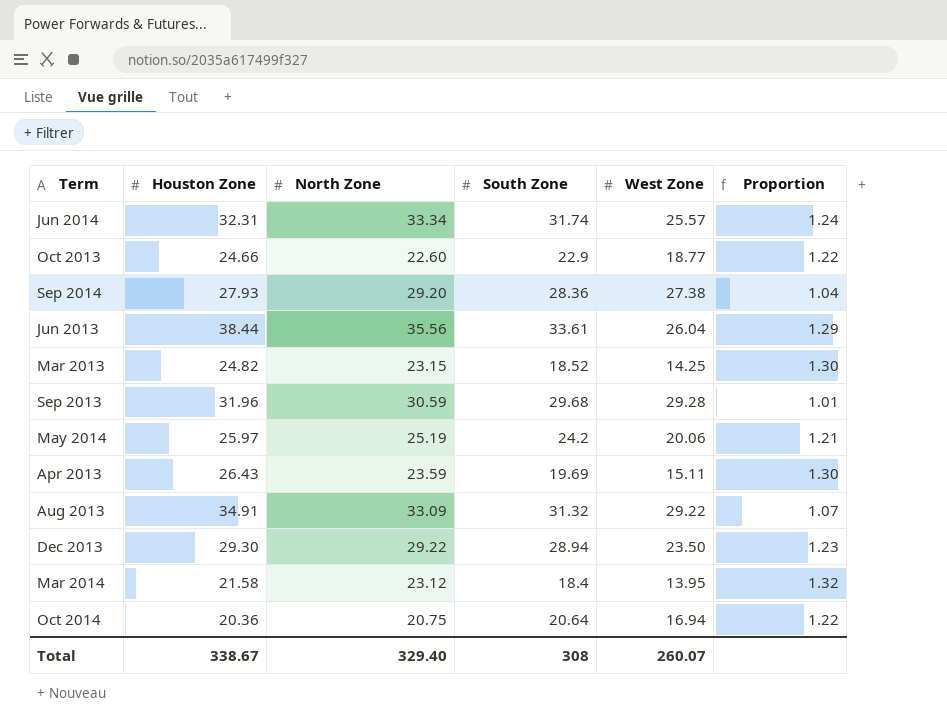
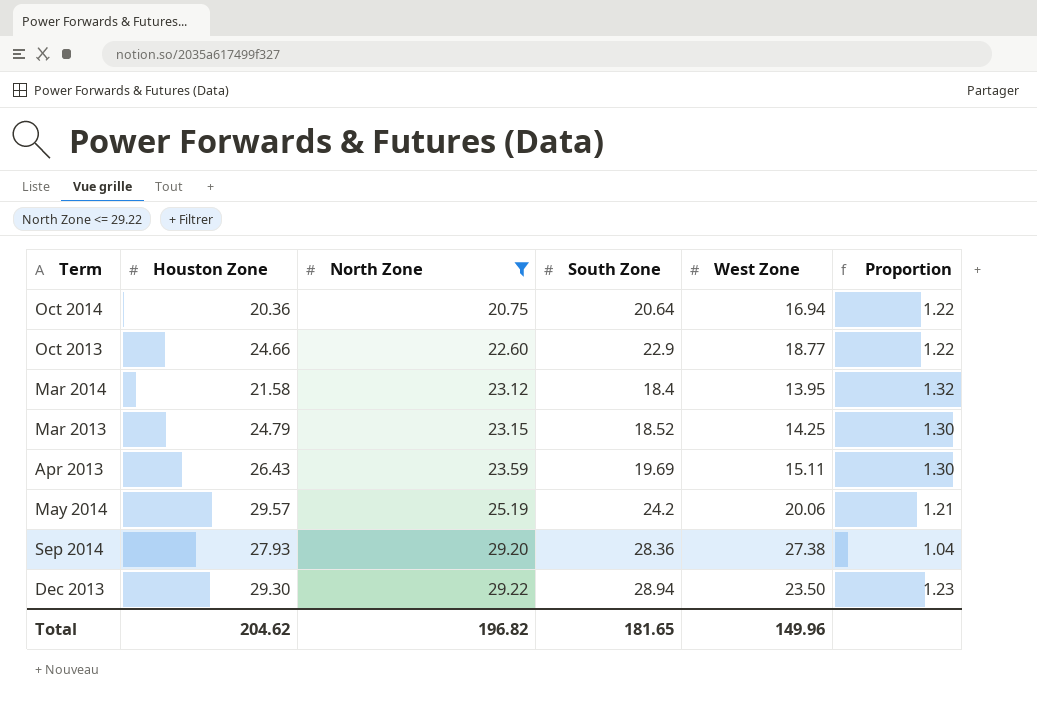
filter: none -> North Zone <= 29.22
row order: none -> North Zone ascending
Mar 2013 | Houston Zone: 24.82 -> 24.79
May 2014 | Houston Zone: 25.97 -> 29.57
Total | Houston Zone: 338.67 -> 204.62
Total | North Zone: 329.40 -> 196.82
Total | South Zone: 308 -> 181.65
Total | West Zone: 260.07 -> 149.96

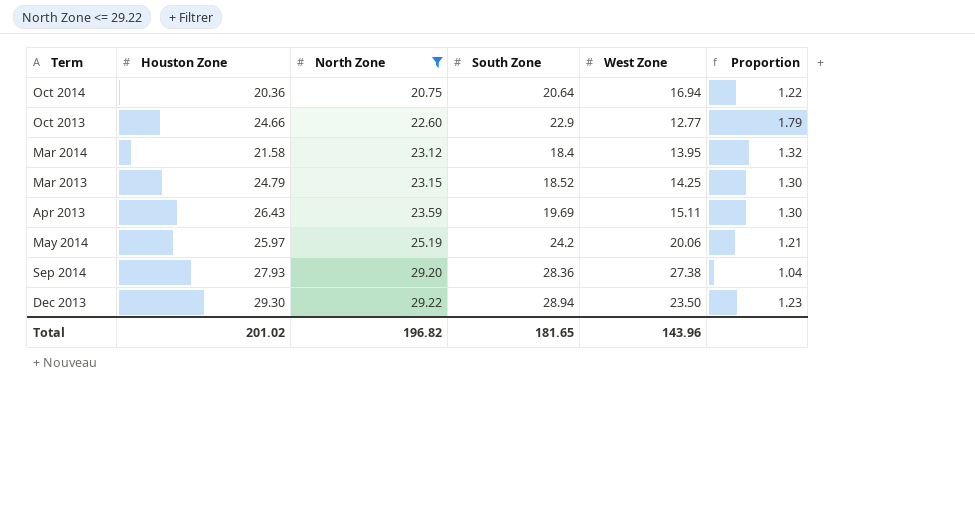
Oct 2013 | West Zone: 18.77 -> 12.77
Oct 2013 | Proportion: 1.22 -> 1.79
May 2014 | Houston Zone: 29.57 -> 25.97
Total | Houston Zone: 204.62 -> 201.02
Total | West Zone: 149.96 -> 143.96

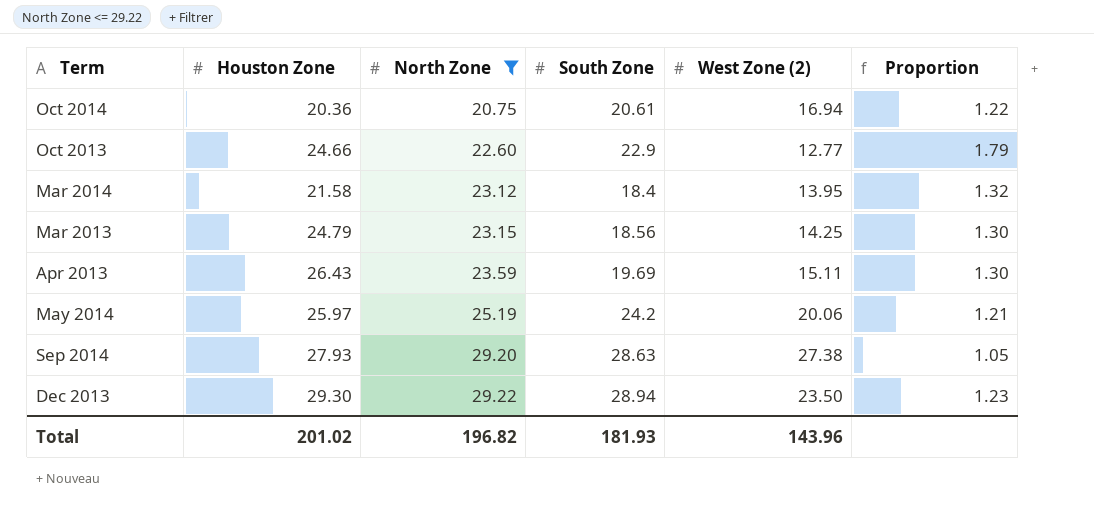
column name: West Zone -> West Zone (2)
Oct 2014 | South Zone: 20.64 -> 20.61
Mar 2013 | South Zone: 18.52 -> 18.56
Sep 2014 | South Zone: 28.36 -> 28.63
Sep 2014 | Proportion: 1.04 -> 1.05
Total | South Zone: 181.65 -> 181.93

